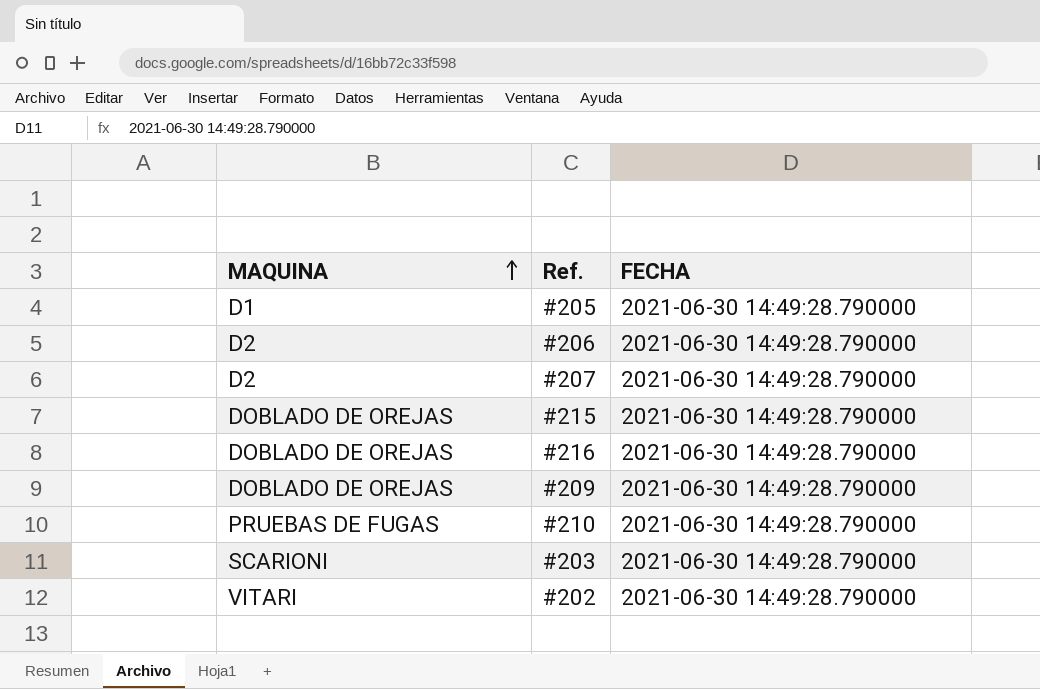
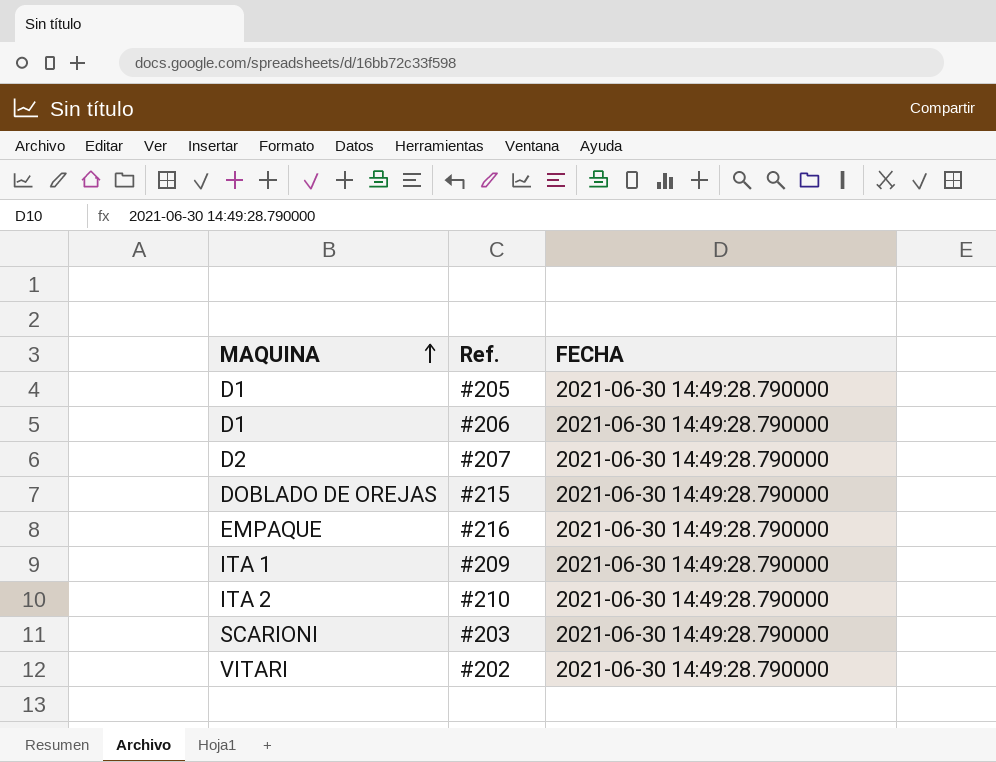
#206 | MAQUINA: D2 -> D1
#216 | MAQUINA: DOBLADO DE OREJAS -> EMPAQUE
#209 | MAQUINA: DOBLADO DE OREJAS -> ITA 1
#210 | MAQUINA: PRUEBAS DE FUGAS -> ITA 2

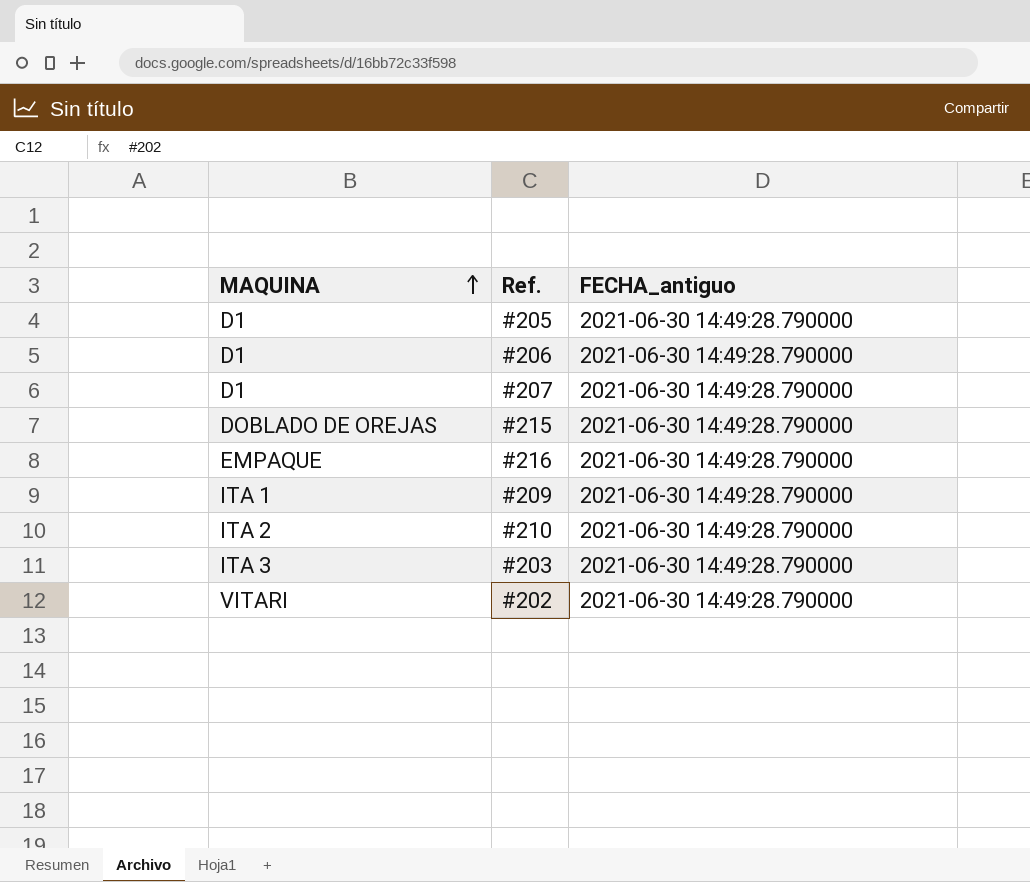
column name: FECHA -> FECHA_antiguo
#207 | MAQUINA: D2 -> D1
#203 | MAQUINA: SCARIONI -> ITA 3

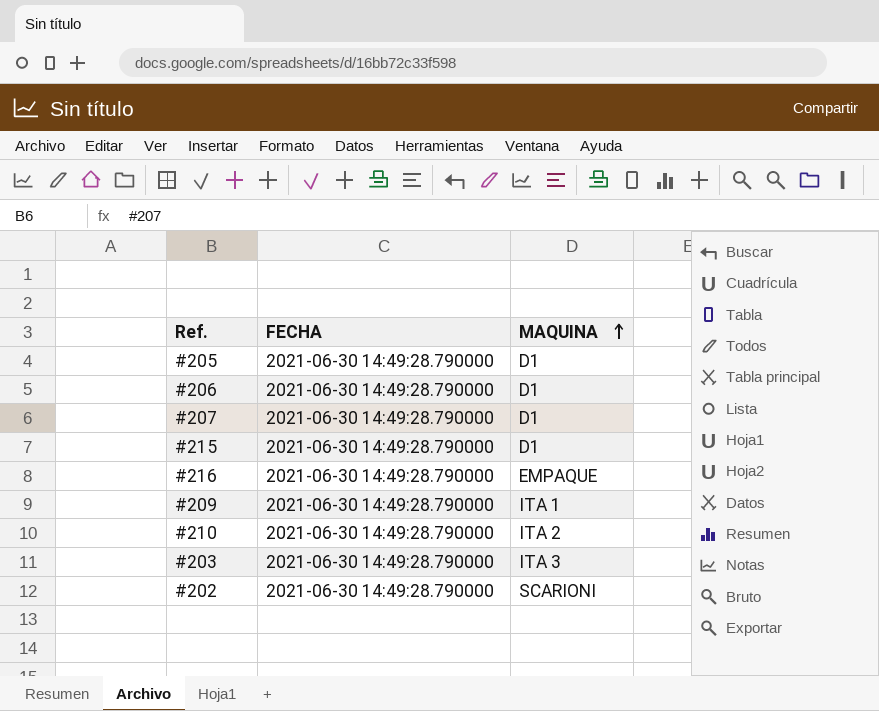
column name: FECHA_antiguo -> FECHA
column MAQUINA | position: 1 -> 3
#215 | MAQUINA: DOBLADO DE OREJAS -> D1
#202 | MAQUINA: VITARI -> SCARIONI

